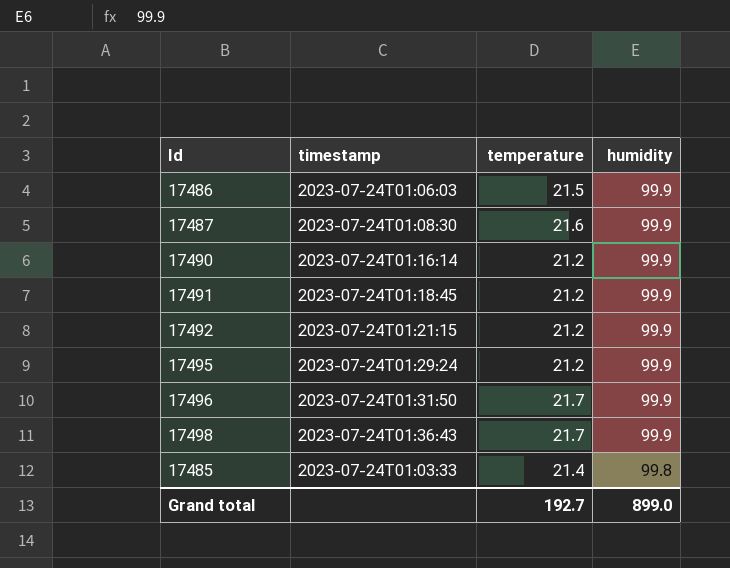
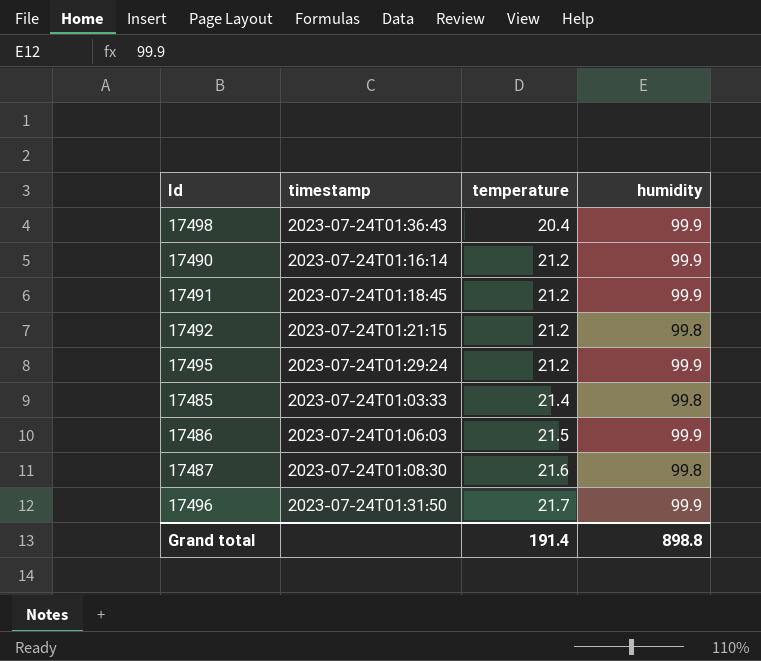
row order: humidity descending -> temperature ascending
17498 | temperature: 21.7 -> 20.4
17492 | humidity: 99.9 -> 99.8
17487 | humidity: 99.9 -> 99.8
Grand total | temperature: 192.7 -> 191.4
Grand total | humidity: 899.0 -> 898.8

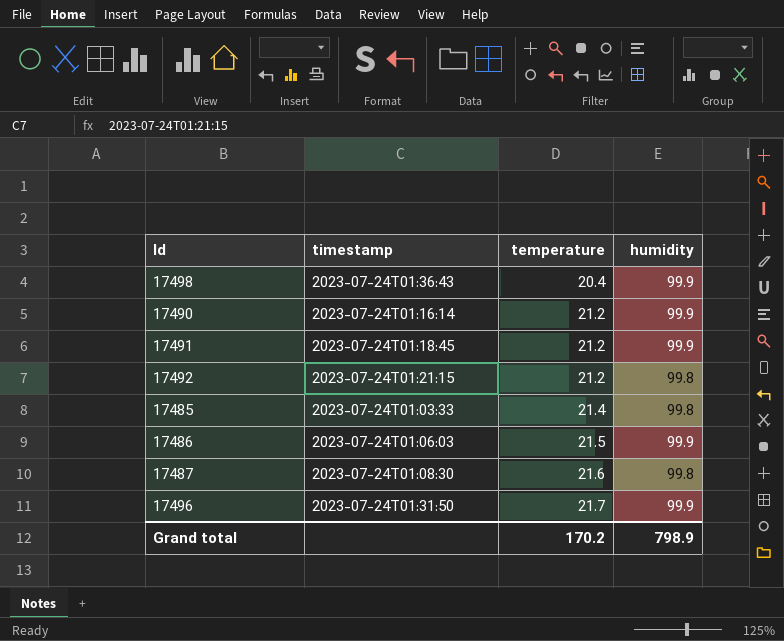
row 17495: 2023-07-24T01:29:24 | 21.2 | 99.9 -> none
Grand total | temperature: 191.4 -> 170.2
Grand total | humidity: 898.8 -> 798.9

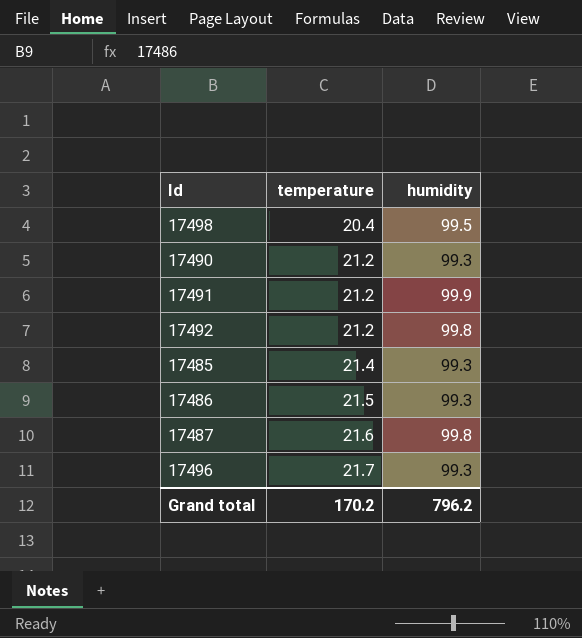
column timestamp | position: 2 -> none
17498 | humidity: 99.9 -> 99.5
17490 | humidity: 99.9 -> 99.3
17485 | humidity: 99.8 -> 99.3
17486 | humidity: 99.9 -> 99.3
17496 | humidity: 99.9 -> 99.3
Grand total | humidity: 798.9 -> 796.2

